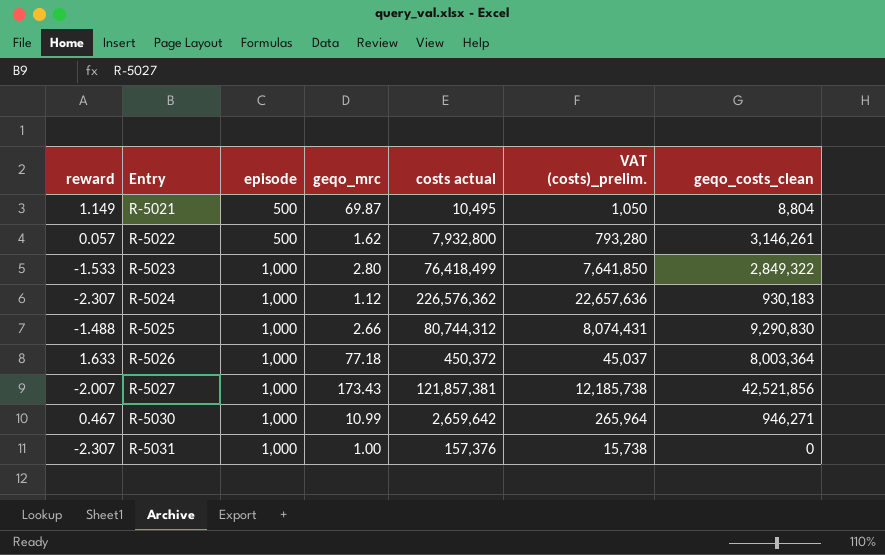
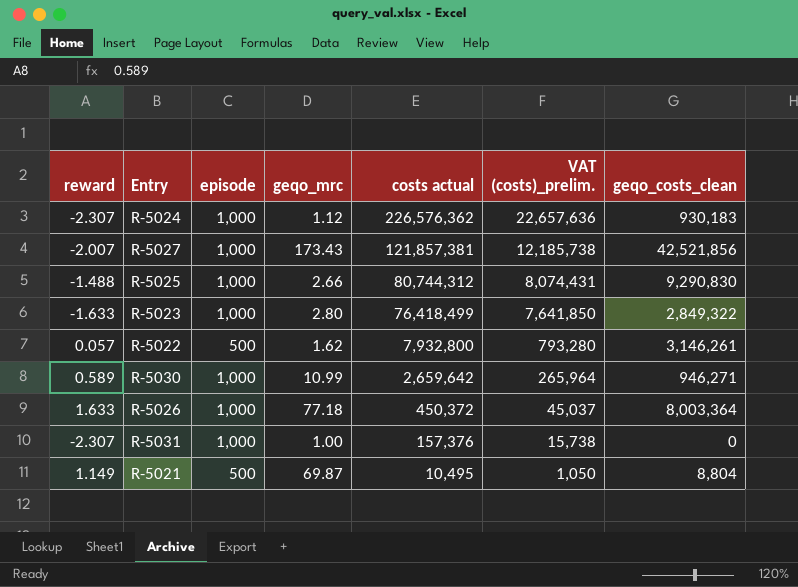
row order: Entry ascending -> costs actual descending
R-5023 | reward: -1.533 -> -1.633
R-5030 | reward: 0.467 -> 0.589

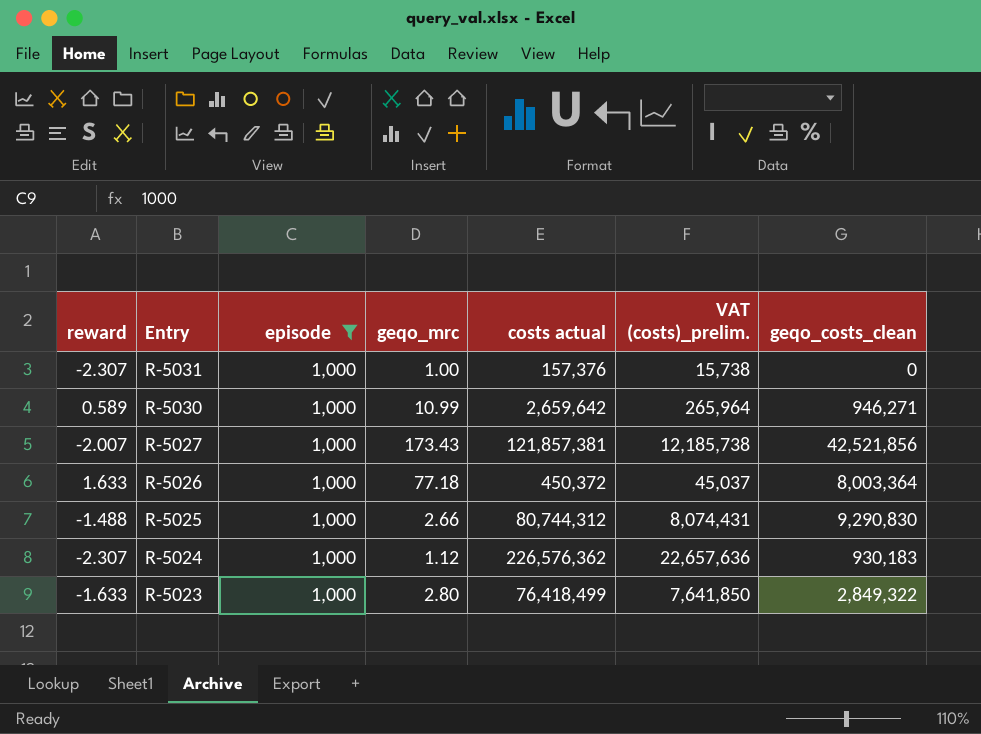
filter: none -> episode = 1,000
row order: costs actual descending -> Entry descending

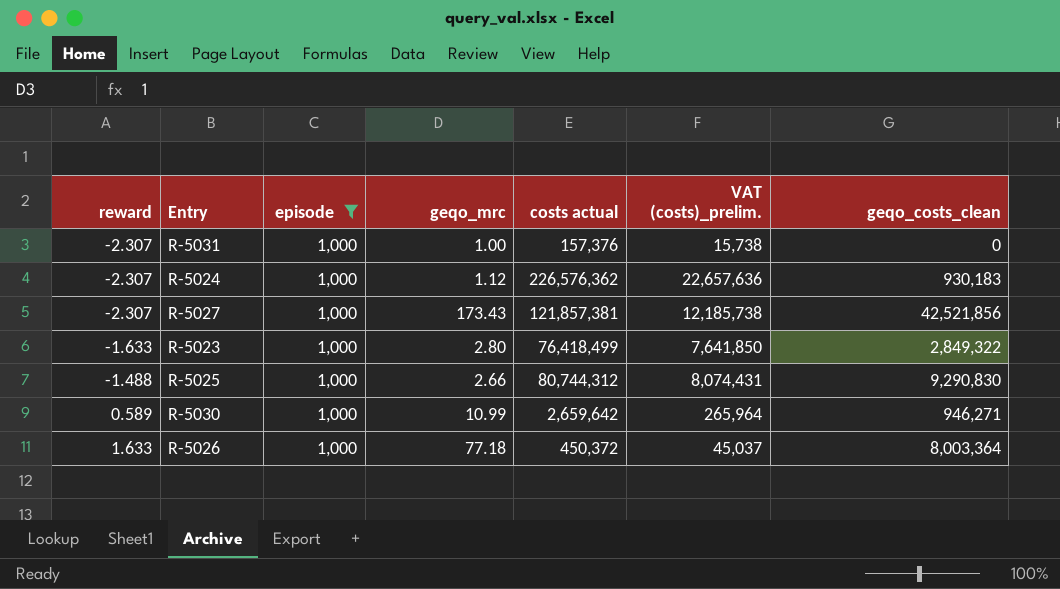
row order: Entry descending -> reward ascending
R-5027 | reward: -2.007 -> -2.307

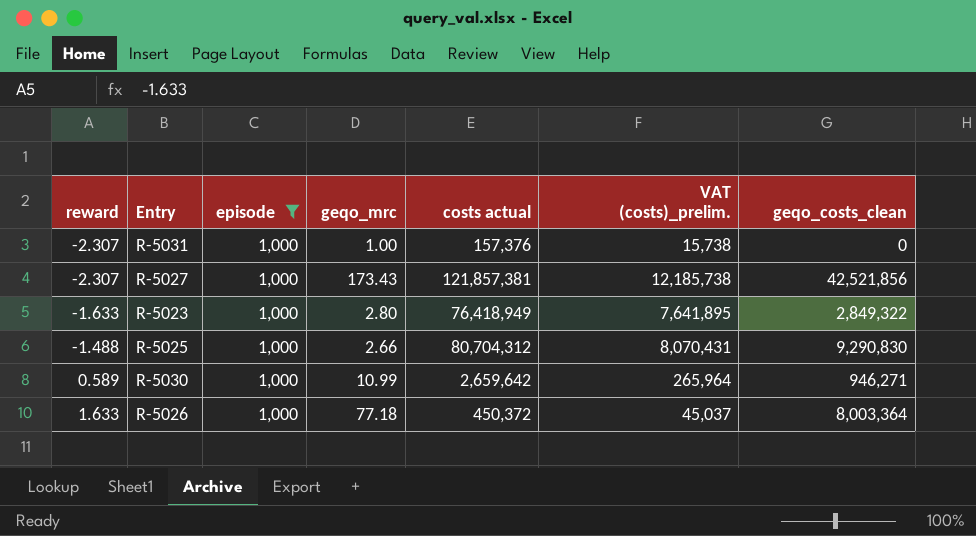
row R-5024: -2.307 | 1,000 | 1.12 | 226,576,362 | 22,657,636 | 930,183 -> none
R-5023 | costs actual: 76,418,499 -> 76,418,949
R-5023 | VAT (costs)_prelim.: 7,641,850 -> 7,641,895
R-5025 | costs actual: 80,744,312 -> 80,704,312
R-5025 | VAT (costs)_prelim.: 8,074,431 -> 8,070,431

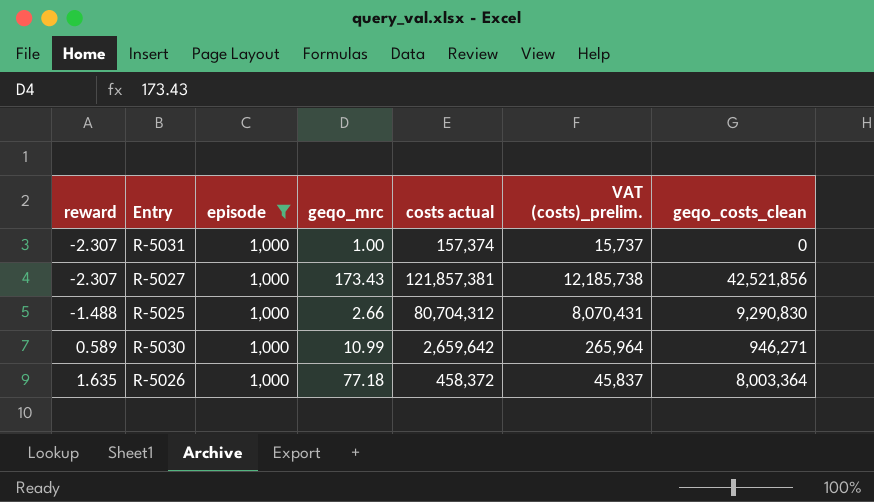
row R-5023: -1.633 | 1,000 | 2.80 | 76,418,949 | 7,641,895 | 2,849,322 -> none
R-5031 | costs actual: 157,376 -> 157,374
R-5031 | VAT (costs)_prelim.: 15,738 -> 15,737
R-5026 | reward: 1.633 -> 1.635
R-5026 | costs actual: 450,372 -> 458,372
R-5026 | VAT (costs)_prelim.: 45,037 -> 45,837

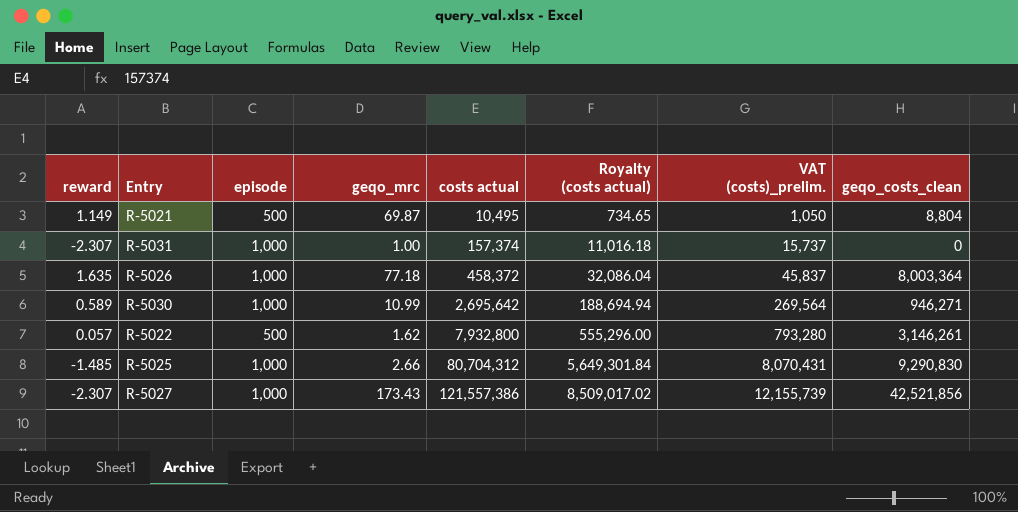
filter: episode = 1,000 -> none
row order: reward ascending -> costs actual ascending
column Royalty (costs actual) | formula: none -> [costs actual] * 0.07
R-5030 | costs actual: 2,659,642 -> 2,695,642
R-5030 | VAT (costs)_prelim.: 265,964 -> 269,564
R-5025 | reward: -1.488 -> -1.485
R-5027 | costs actual: 121,857,381 -> 121,557,386
R-5027 | VAT (costs)_prelim.: 12,185,738 -> 12,155,739

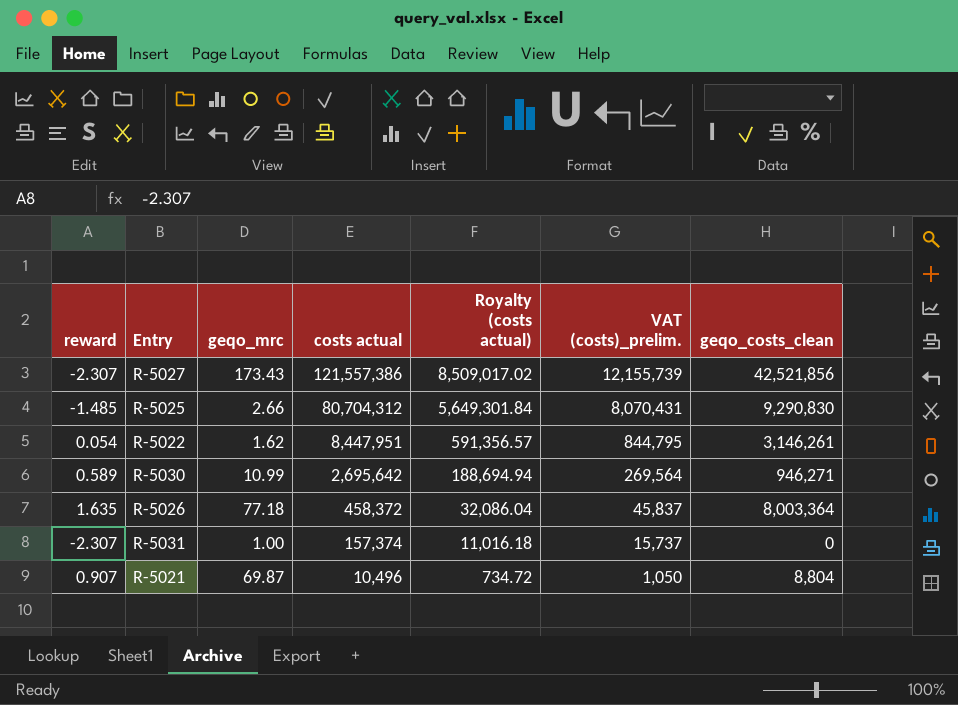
row order: costs actual ascending -> costs actual descending
column episode | position: 3 -> none
R-5022 | reward: 0.057 -> 0.054
R-5022 | costs actual: 7,932,800 -> 8,447,951
R-5022 | Royalty (costs actual): 555,296.00 -> 591,356.57
R-5022 | VAT (costs)_prelim.: 793,280 -> 844,795
R-5021 | reward: 1.149 -> 0.907
R-5021 | costs actual: 10,495 -> 10,496
R-5021 | Royalty (costs actual): 734.65 -> 734.72

